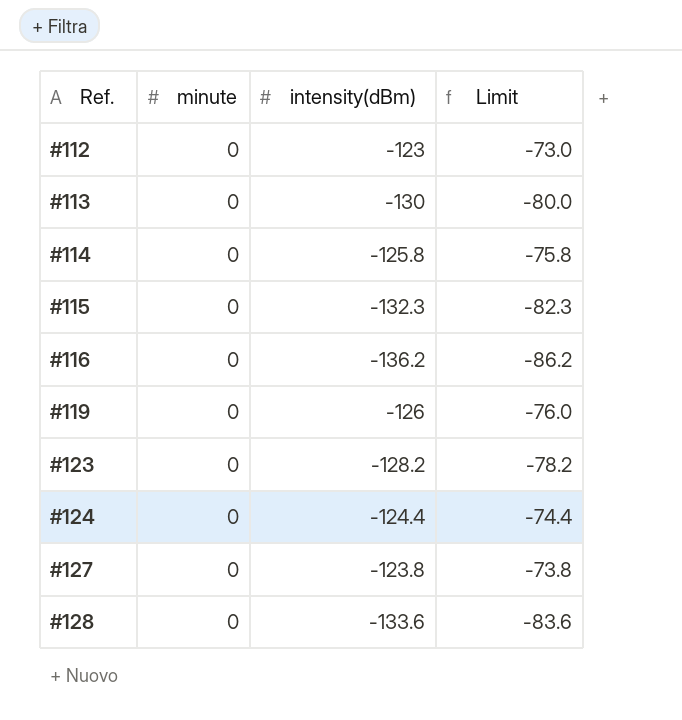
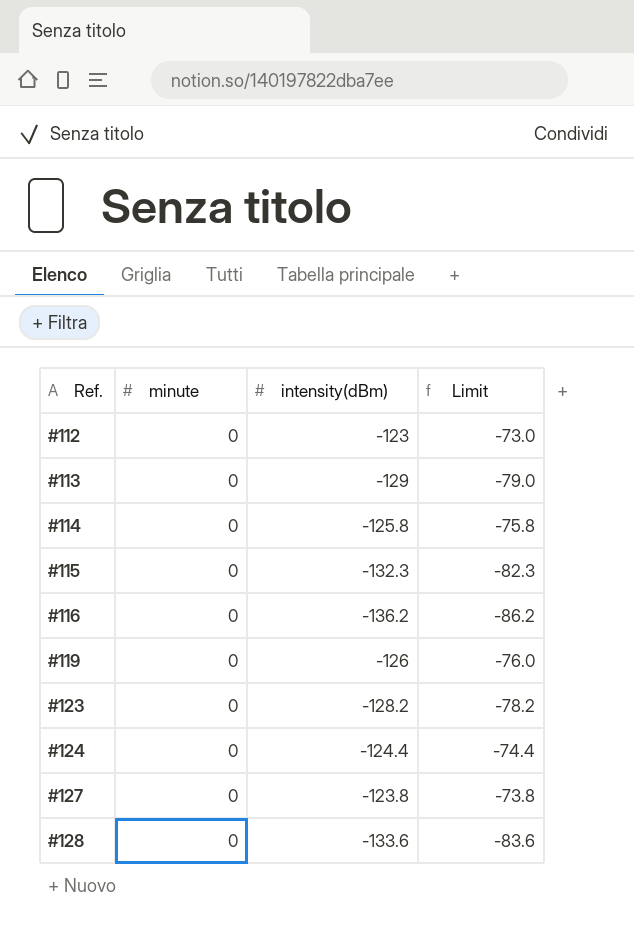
#113 | intensity(dBm): -130 -> -129
#113 | Limit: -80.0 -> -79.0

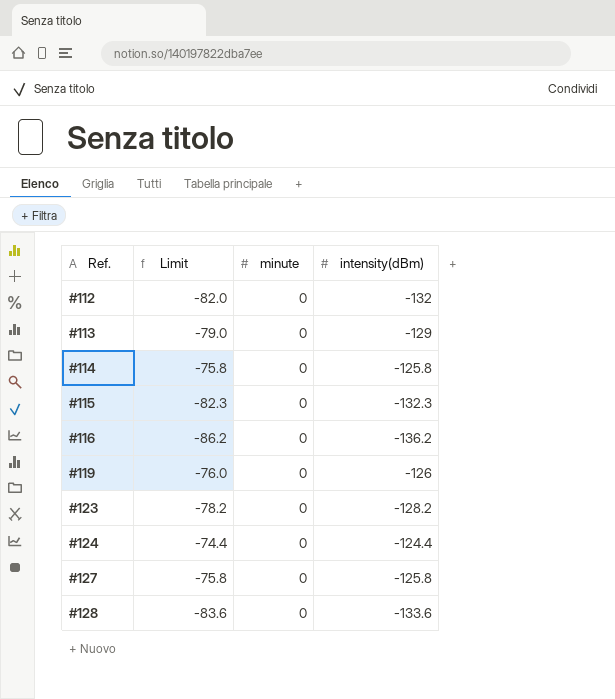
column Limit | position: 4 -> 2
#112 | Limit: -73.0 -> -82.0
#112 | intensity(dBm): -123 -> -132
#127 | Limit: -73.8 -> -75.8
#127 | intensity(dBm): -123.8 -> -125.8

